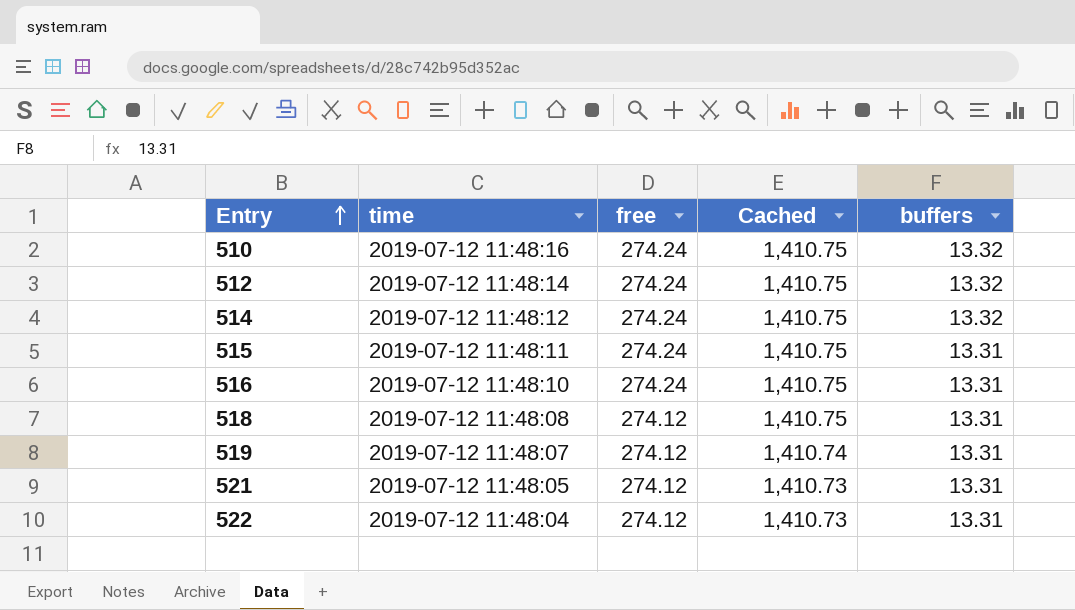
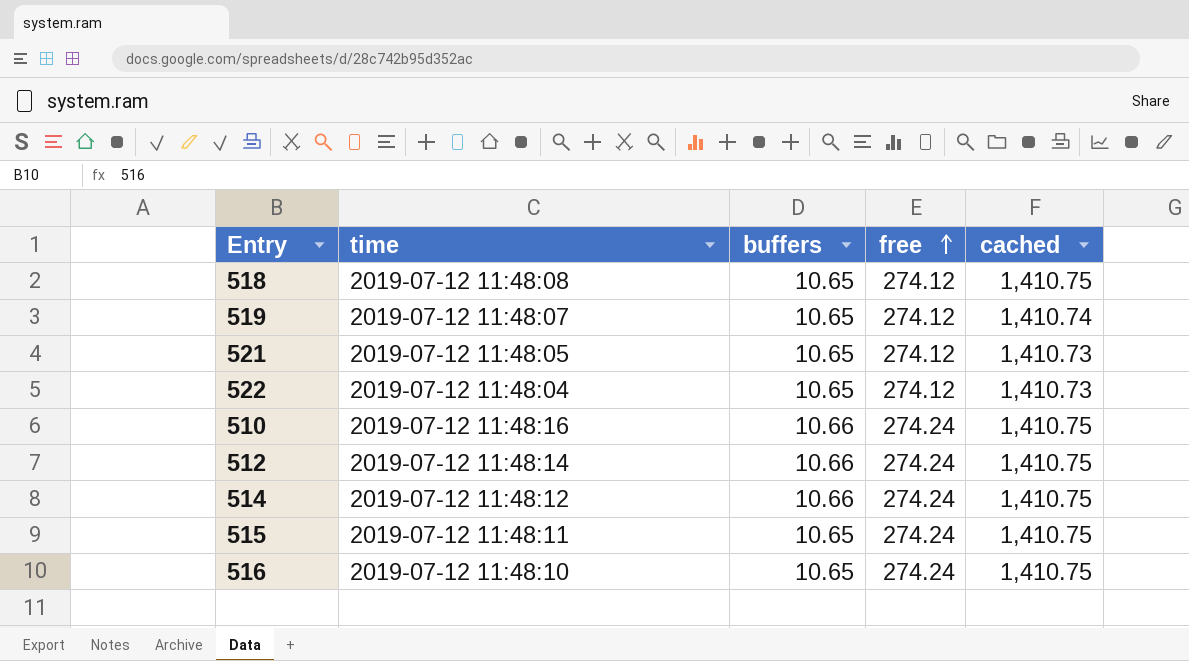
row order: Entry ascending -> free ascending
column buffers | position: 5 -> 3
column name: Cached -> cached
518 | buffers: 13.31 -> 10.65
519 | buffers: 13.31 -> 10.65
521 | buffers: 13.31 -> 10.65
522 | buffers: 13.31 -> 10.65
510 | buffers: 13.32 -> 10.66
512 | buffers: 13.32 -> 10.66
514 | buffers: 13.32 -> 10.66
515 | buffers: 13.31 -> 10.65
516 | buffers: 13.31 -> 10.65

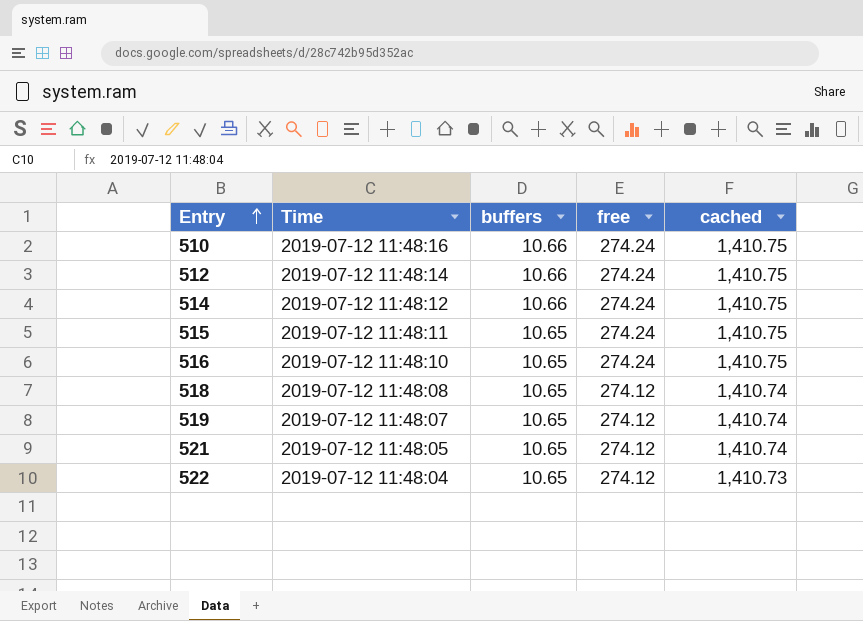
row order: free ascending -> Entry ascending
column name: time -> Time
518 | cached: 1,410.75 -> 1,410.74
521 | cached: 1,410.73 -> 1,410.74

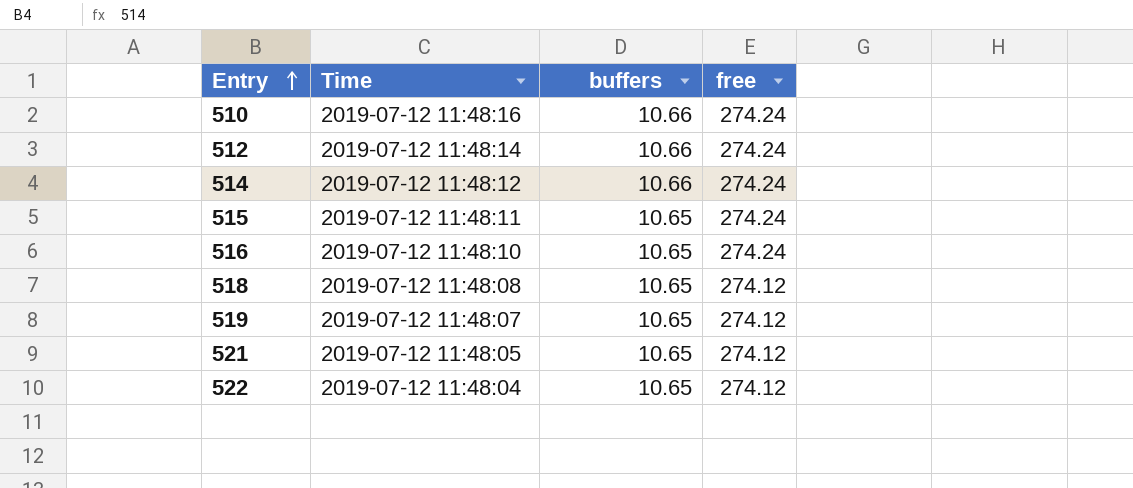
column cached | position: 5 -> none

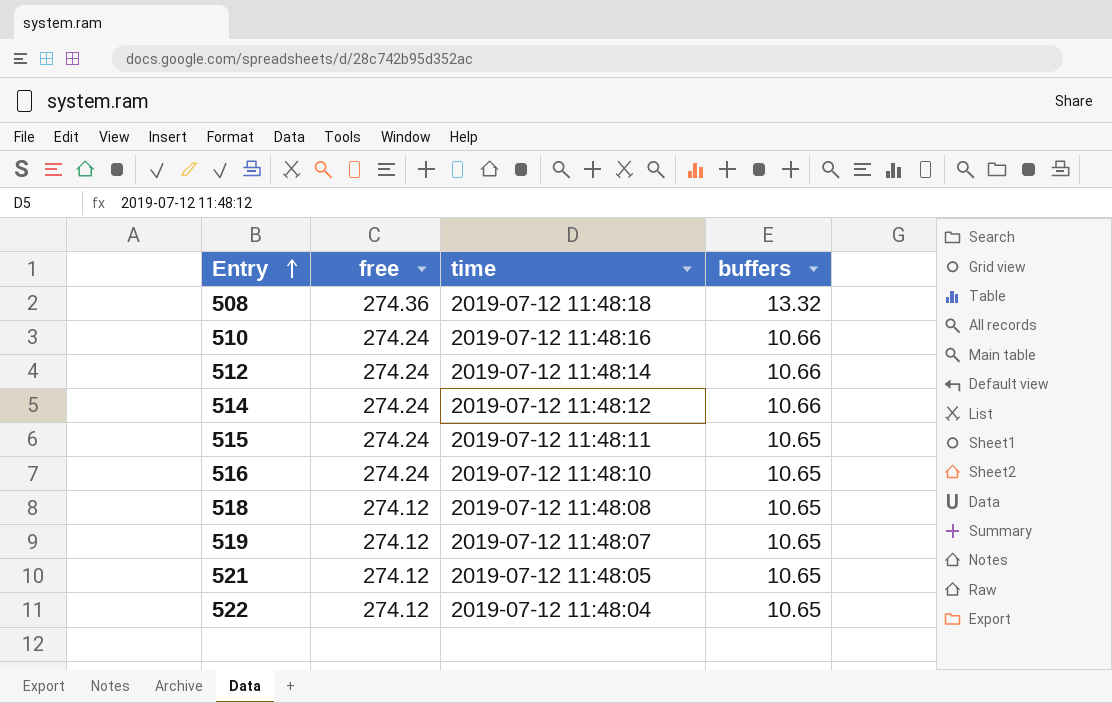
column free | position: 4 -> 2
column name: Time -> time
row 508: none -> 274.36 | 2019-07-12 11:48:18 | 13.32

